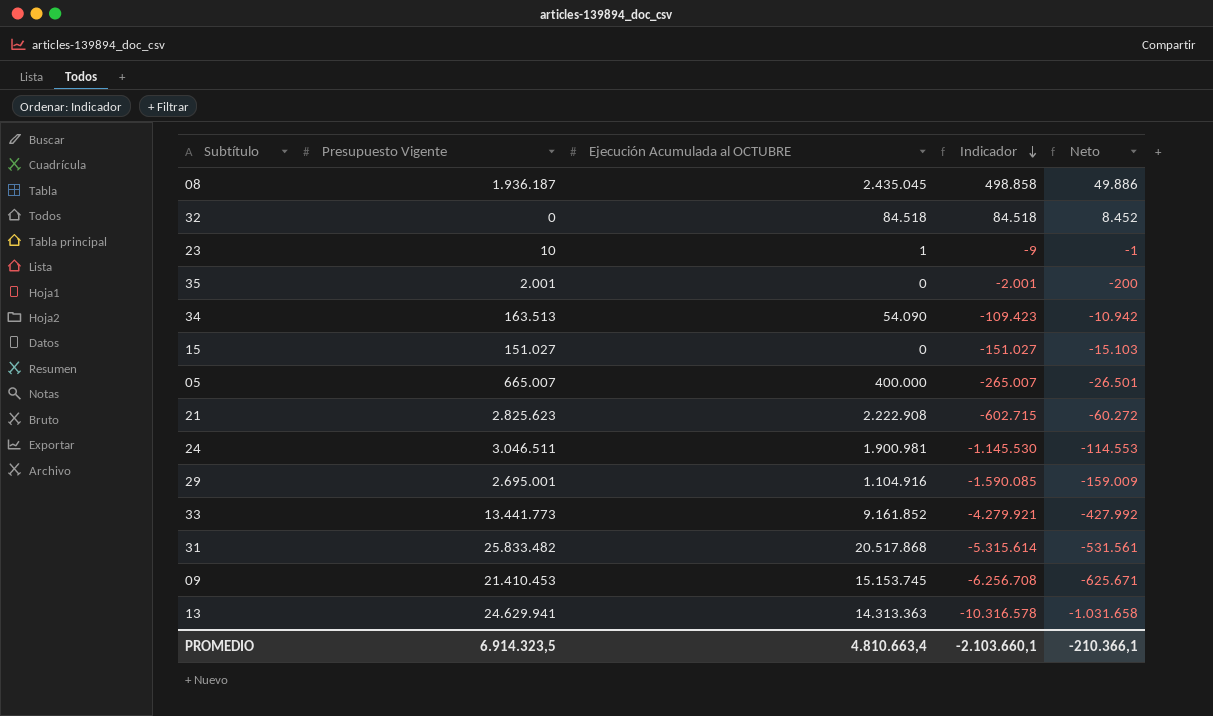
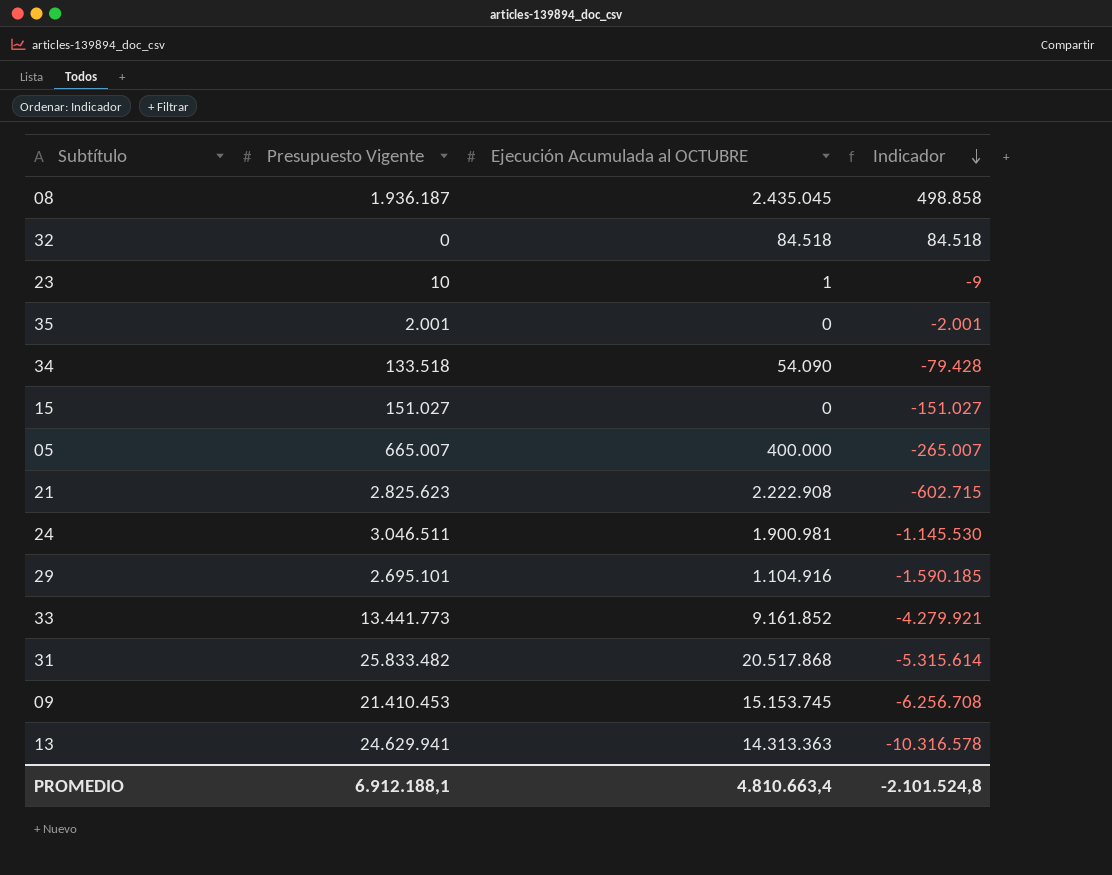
column Neto | formula: [Indicador] * 0,1 -> none
34 | Presupuesto Vigente: 163.513 -> 133.518
34 | Indicador: -109.423 -> -79.428
29 | Presupuesto Vigente: 2.695.001 -> 2.695.101
29 | Indicador: -1.590.085 -> -1.590.185
PROMEDIO | Presupuesto Vigente: 6.914.323,5 -> 6.912.188,1
PROMEDIO | Indicador: -2.103.660,1 -> -2.101.524,8

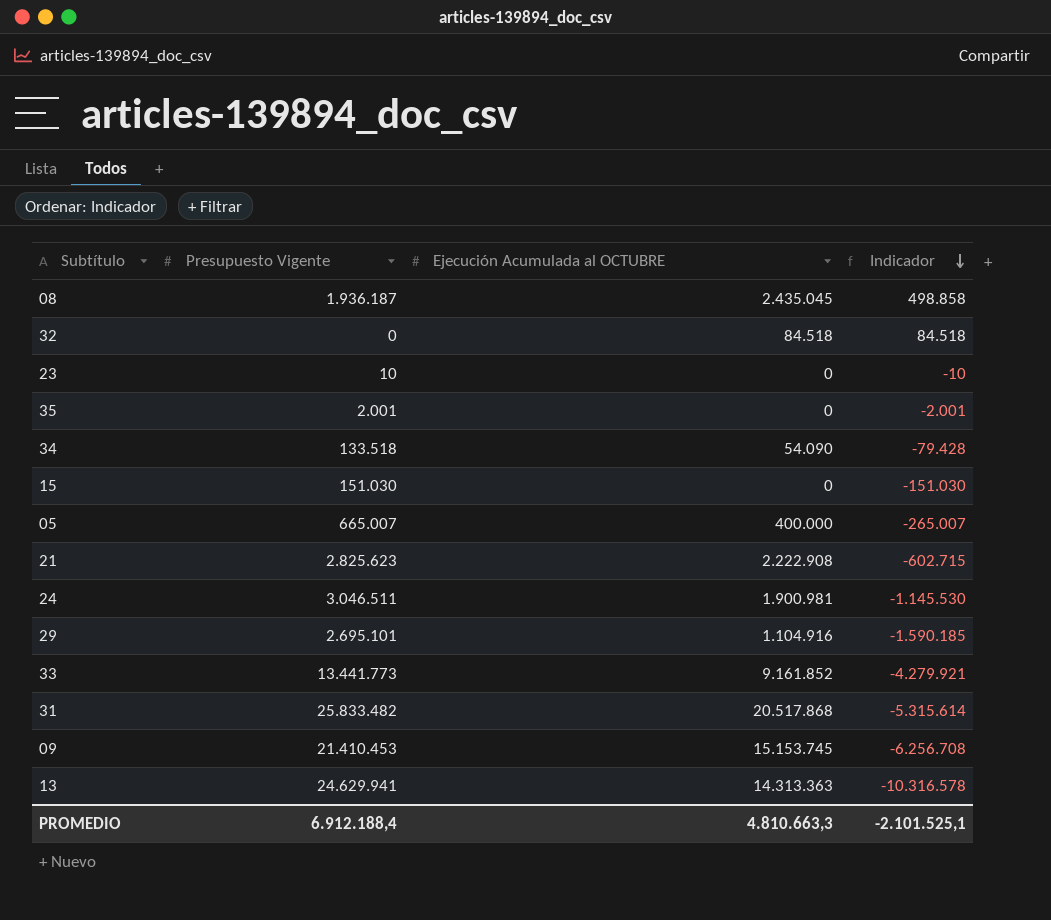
23 | Ejecución Acumulada al OCTUBRE: 1 -> 0
23 | Indicador: -9 -> -10
15 | Presupuesto Vigente: 151.027 -> 151.030
15 | Indicador: -151.027 -> -151.030
PROMEDIO | Presupuesto Vigente: 6.912.188,1 -> 6.912.188,4
PROMEDIO | Ejecución Acumulada al OCTUBRE: 4.810.663,4 -> 4.810.663,3
PROMEDIO | Indicador: -2.101.524,8 -> -2.101.525,1

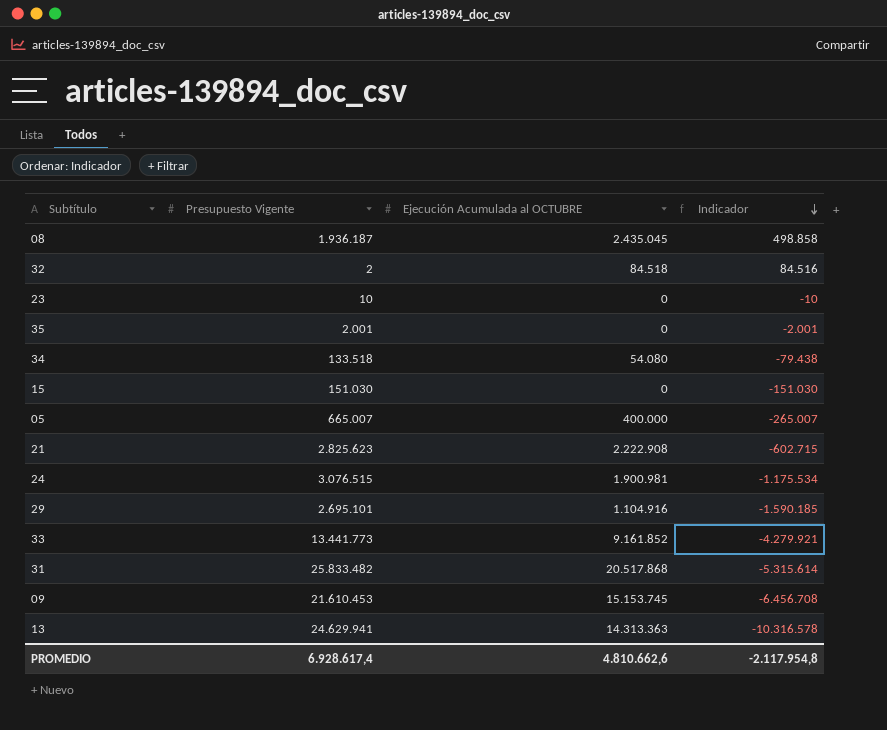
32 | Presupuesto Vigente: 0 -> 2
32 | Indicador: 84.518 -> 84.516
34 | Ejecución Acumulada al OCTUBRE: 54.090 -> 54.080
34 | Indicador: -79.428 -> -79.438
24 | Presupuesto Vigente: 3.046.511 -> 3.076.515
24 | Indicador: -1.145.530 -> -1.175.534
09 | Presupuesto Vigente: 21.410.453 -> 21.610.453
09 | Indicador: -6.256.708 -> -6.456.708
PROMEDIO | Presupuesto Vigente: 6.912.188,4 -> 6.928.617,4
PROMEDIO | Ejecución Acumulada al OCTUBRE: 4.810.663,3 -> 4.810.662,6
PROMEDIO | Indicador: -2.101.525,1 -> -2.117.954,8

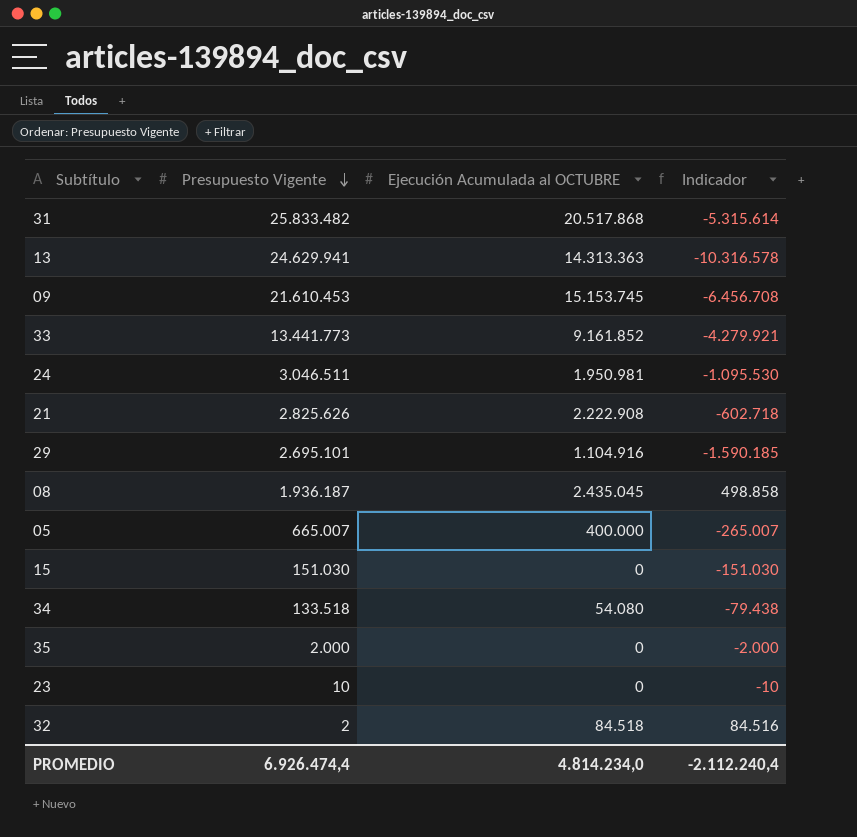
row order: Indicador descending -> Presupuesto Vigente descending
24 | Presupuesto Vigente: 3.076.515 -> 3.046.511
24 | Ejecución Acumulada al OCTUBRE: 1.900.981 -> 1.950.981
24 | Indicador: -1.175.534 -> -1.095.530
21 | Presupuesto Vigente: 2.825.623 -> 2.825.626
21 | Indicador: -602.715 -> -602.718
35 | Presupuesto Vigente: 2.001 -> 2.000
35 | Indicador: -2.001 -> -2.000
PROMEDIO | Presupuesto Vigente: 6.928.617,4 -> 6.926.474,4
PROMEDIO | Ejecución Acumulada al OCTUBRE: 4.810.662,6 -> 4.814.234,0
PROMEDIO | Indicador: -2.117.954,8 -> -2.112.240,4

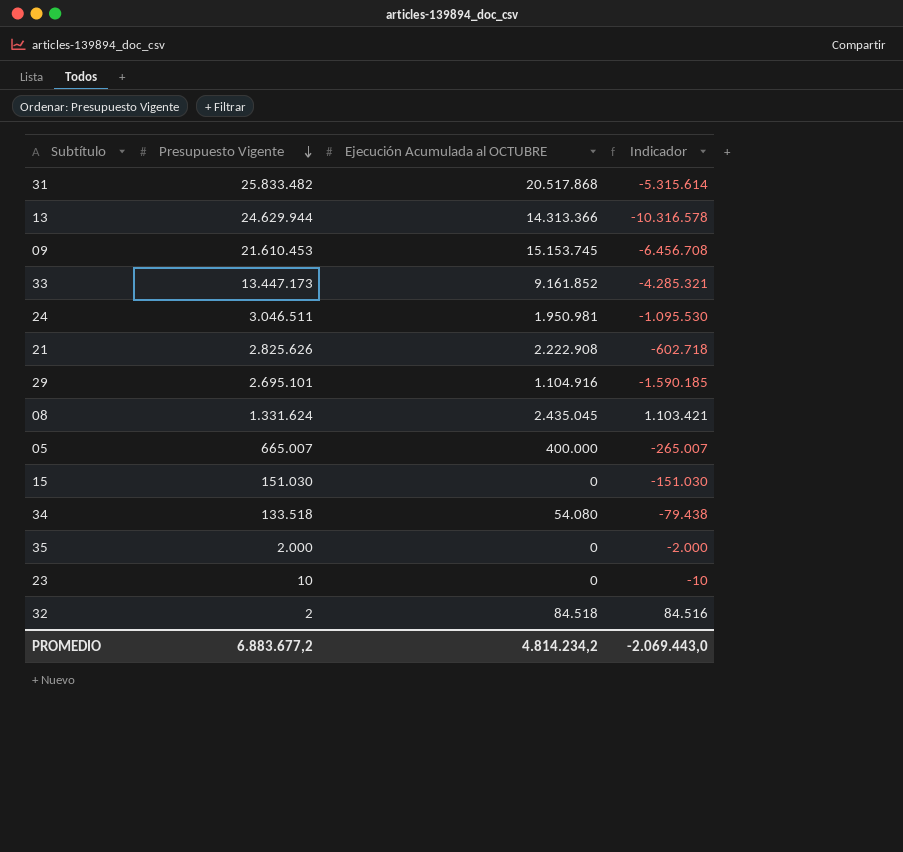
13 | Presupuesto Vigente: 24.629.941 -> 24.629.944
13 | Ejecución Acumulada al OCTUBRE: 14.313.363 -> 14.313.366
33 | Presupuesto Vigente: 13.441.773 -> 13.447.173
33 | Indicador: -4.279.921 -> -4.285.321
08 | Presupuesto Vigente: 1.936.187 -> 1.331.624
08 | Indicador: 498.858 -> 1.103.421
PROMEDIO | Presupuesto Vigente: 6.926.474,4 -> 6.883.677,2
PROMEDIO | Ejecución Acumulada al OCTUBRE: 4.814.234,0 -> 4.814.234,2
PROMEDIO | Indicador: -2.112.240,4 -> -2.069.443,0

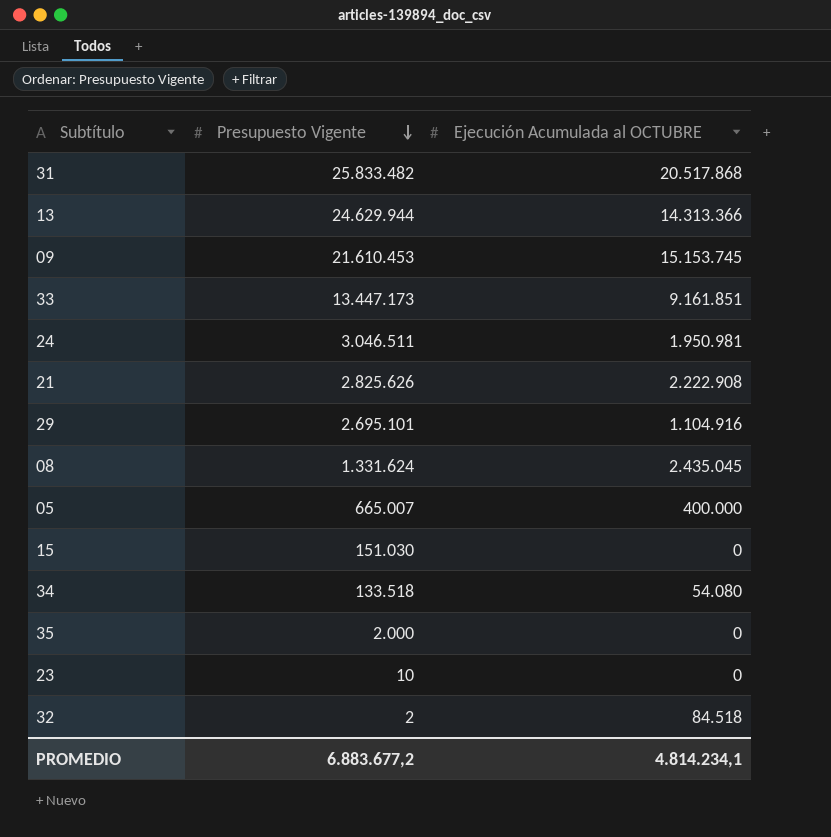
column Indicador | formula: [Ejecución Acumulada al OCTUBRE] - [Presupuesto Vigente] -> none
33 | Ejecución Acumulada al OCTUBRE: 9.161.852 -> 9.161.851
PROMEDIO | Ejecución Acumulada al OCTUBRE: 4.814.234,2 -> 4.814.234,1

